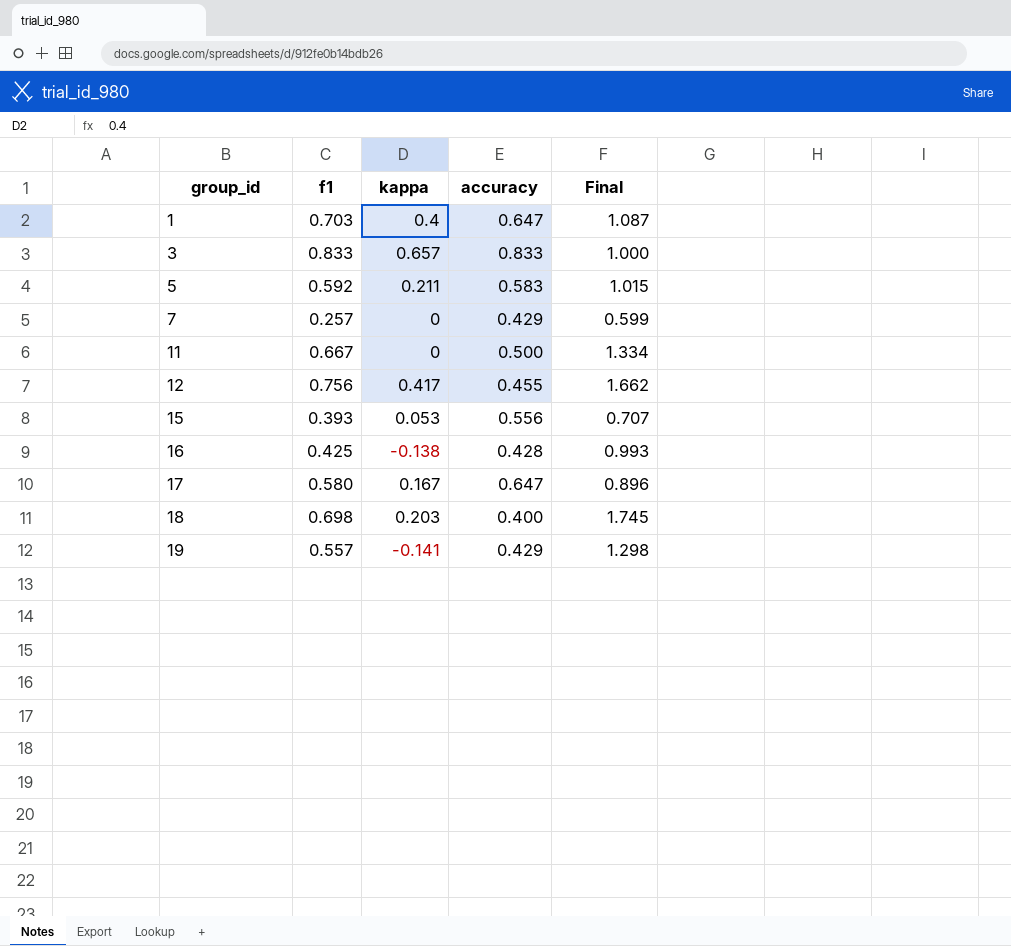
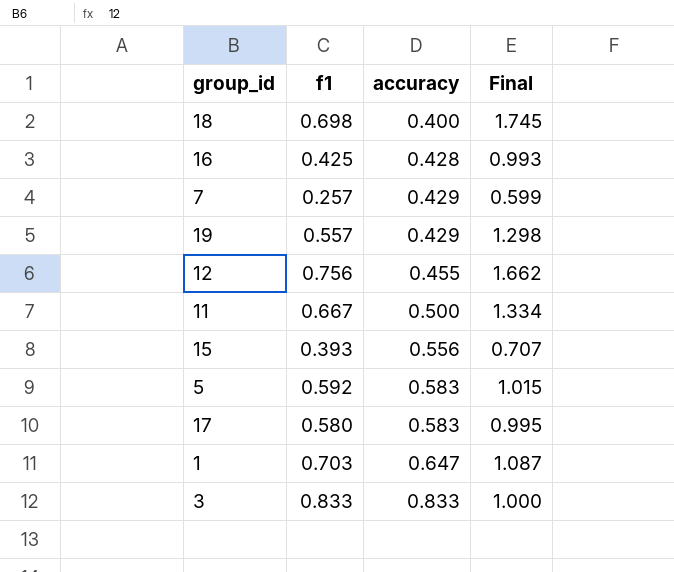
row order: group_id ascending -> accuracy ascending
column kappa | position: 3 -> none
17 | accuracy: 0.647 -> 0.583
17 | Final: 0.896 -> 0.995

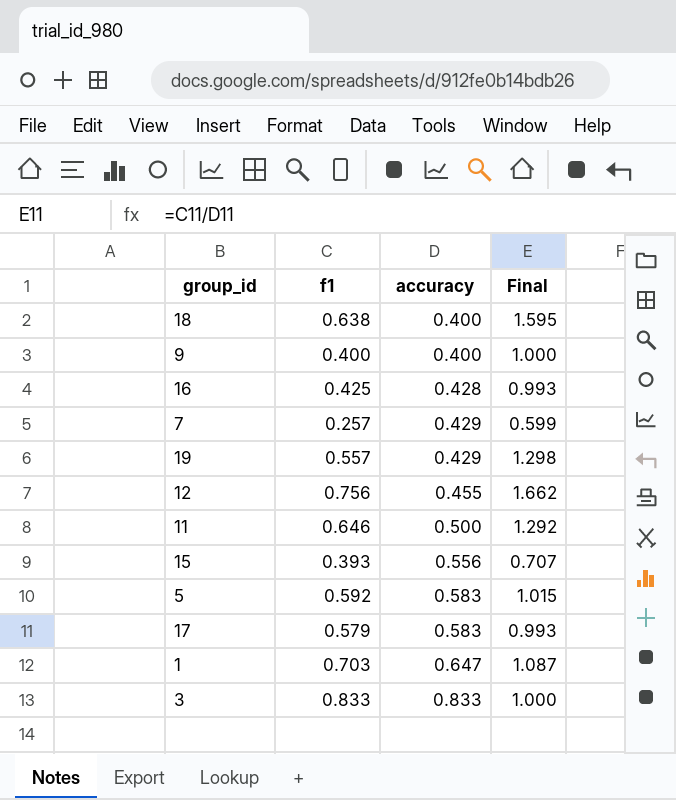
18 | f1: 0.698 -> 0.638
18 | Final: 1.745 -> 1.595
row 9: none -> 0.400 | 0.400 | 1.000
11 | f1: 0.667 -> 0.646
11 | Final: 1.334 -> 1.292
17 | f1: 0.580 -> 0.579
17 | Final: 0.995 -> 0.993

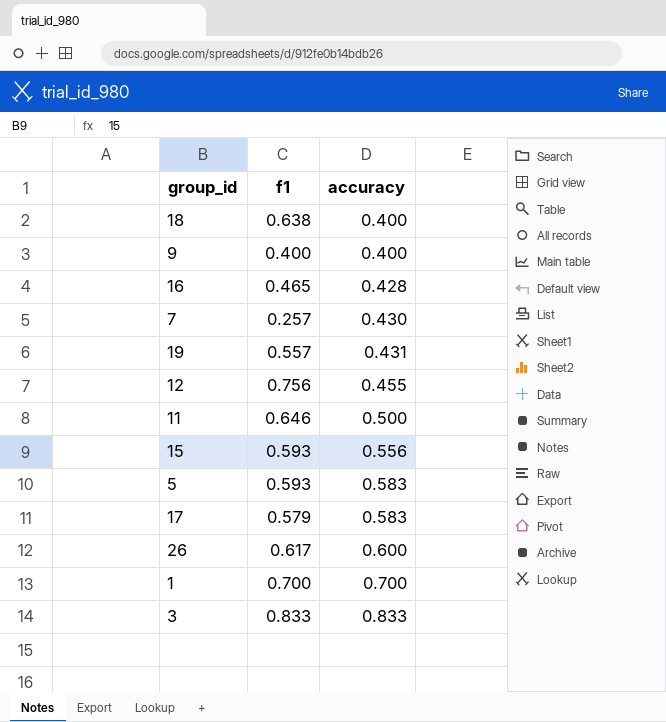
column Final | formula: [f1] / [accuracy] -> none
16 | f1: 0.425 -> 0.465
7 | accuracy: 0.429 -> 0.430
19 | accuracy: 0.429 -> 0.431
15 | f1: 0.393 -> 0.593
5 | f1: 0.592 -> 0.593
row 26: none -> 0.617 | 0.600
1 | f1: 0.703 -> 0.700
1 | accuracy: 0.647 -> 0.700

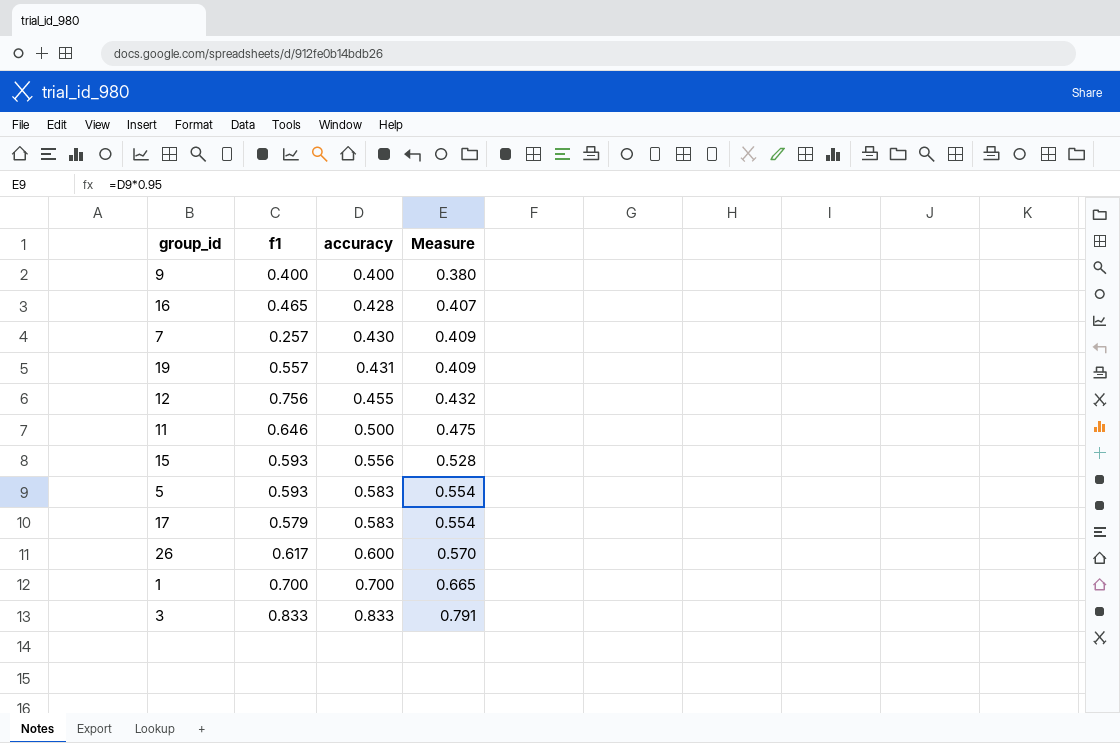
column Measure | formula: none -> [accuracy] * 0.95
row 18: 0.638 | 0.400 -> none

